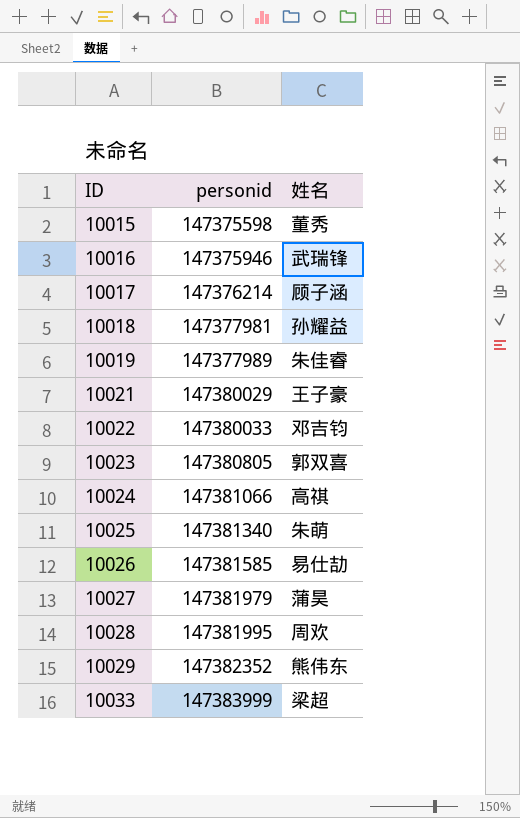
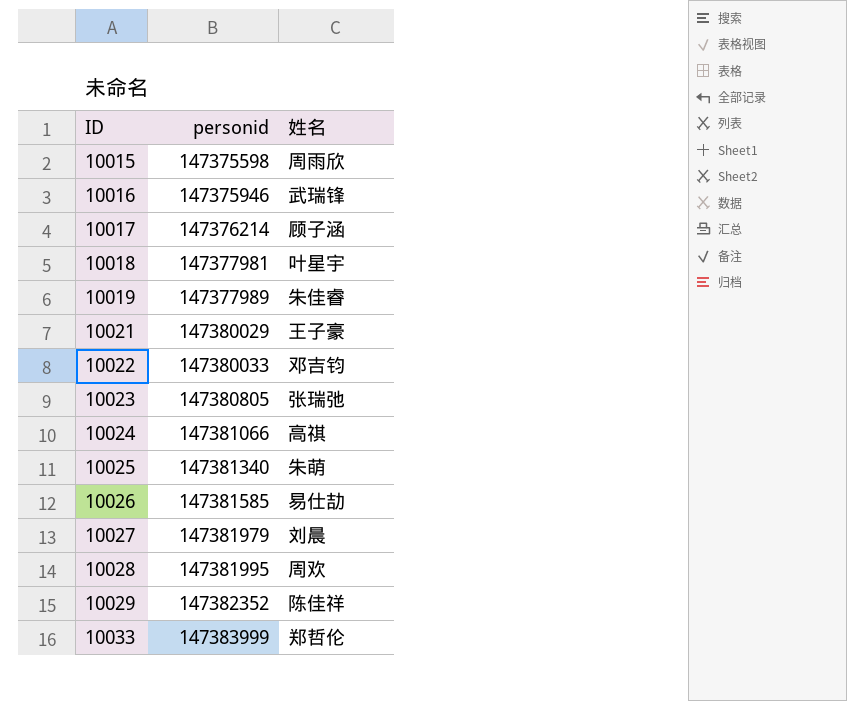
10015 | 姓名: 董秀 -> 周雨欣
10018 | 姓名: 孙耀益 -> 叶星宇
10023 | 姓名: 郭双喜 -> 张瑞弛
10027 | 姓名: 蒲昊 -> 刘晨
10029 | 姓名: 熊伟东 -> 陈佳祥
10033 | 姓名: 梁超 -> 郑哲伦

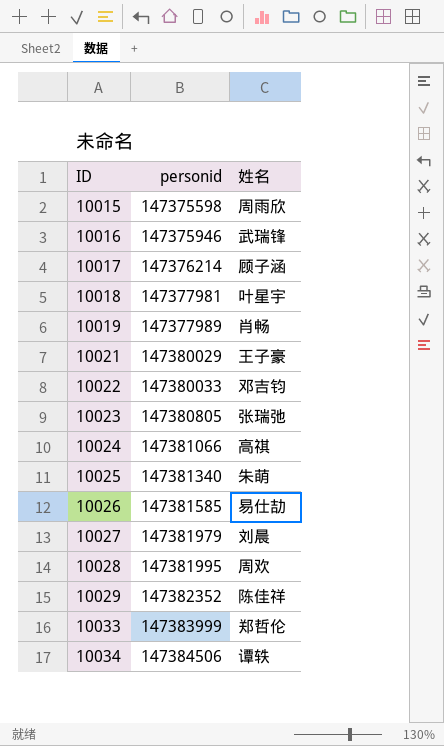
10019 | 姓名: 朱佳睿 -> 肖畅
row 10034: none -> 147384506 | 谭轶

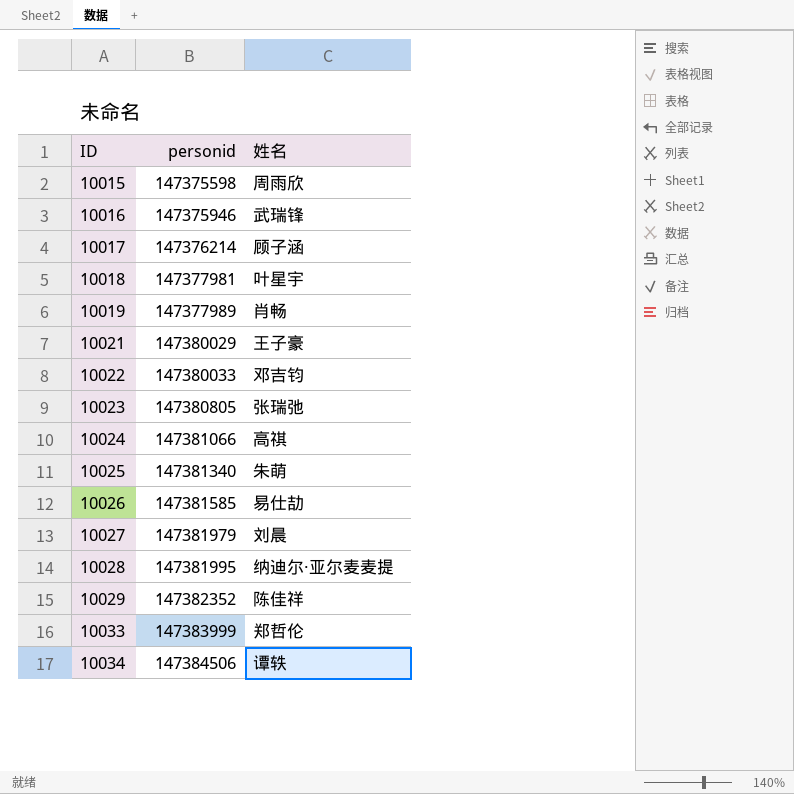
10028 | 姓名: 周欢 -> 纳迪尔·亚尔麦麦提

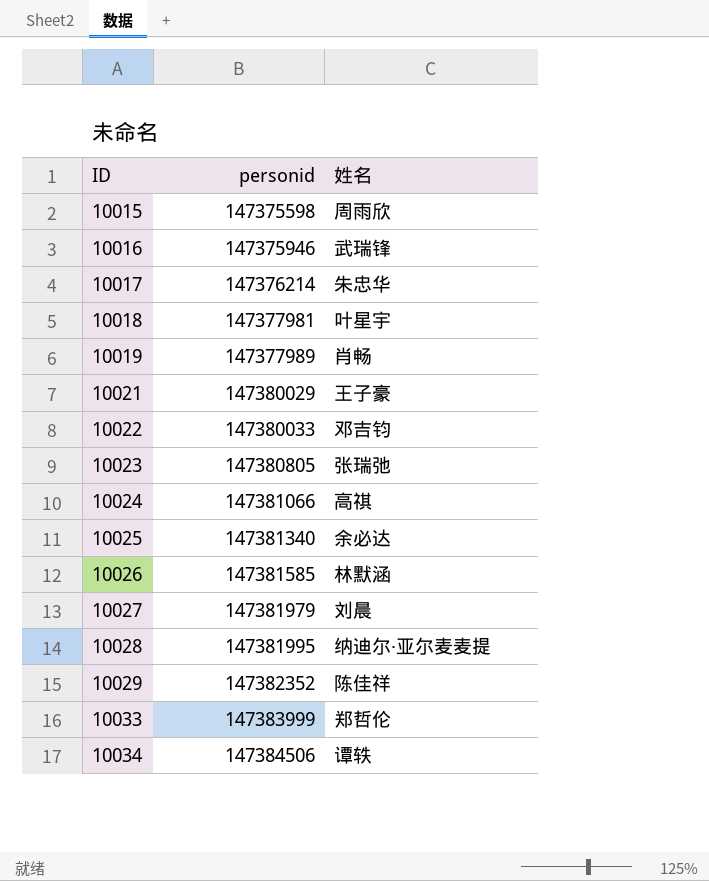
10017 | 姓名: 顾子涵 -> 朱忠华
10025 | 姓名: 朱萌 -> 余必达
10026 | 姓名: 易仕劼 -> 林默涵

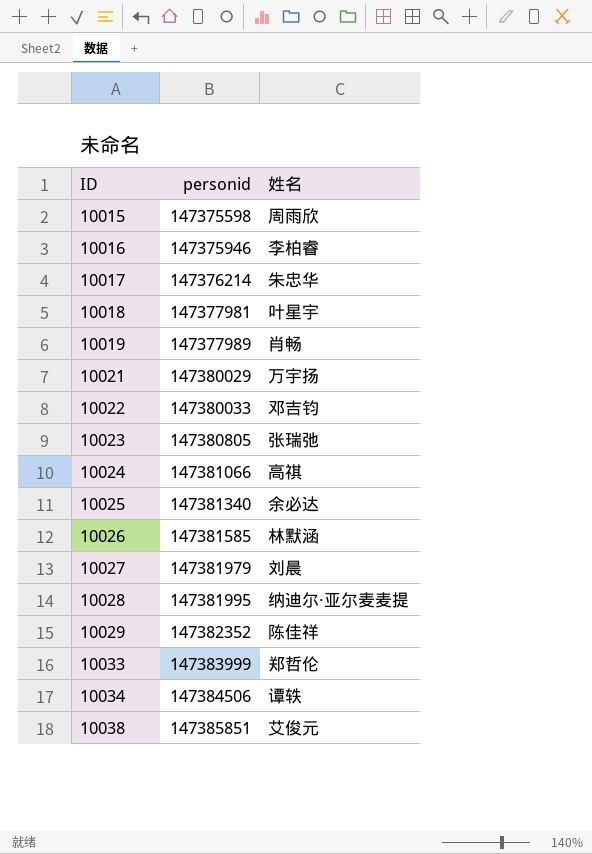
10016 | 姓名: 武瑞锋 -> 李柏睿
10021 | 姓名: 王子豪 -> 万宇扬
row 10038: none -> 147385851 | 艾俊元

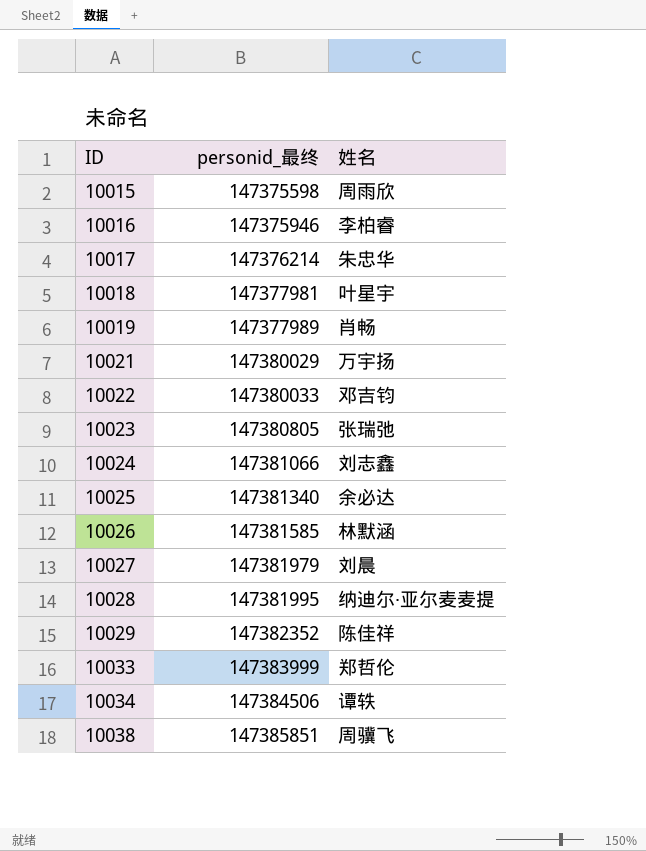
column name: personid -> personid_最终
10024 | 姓名: 高祺 -> 刘志鑫
10038 | 姓名: 艾俊元 -> 周骥飞

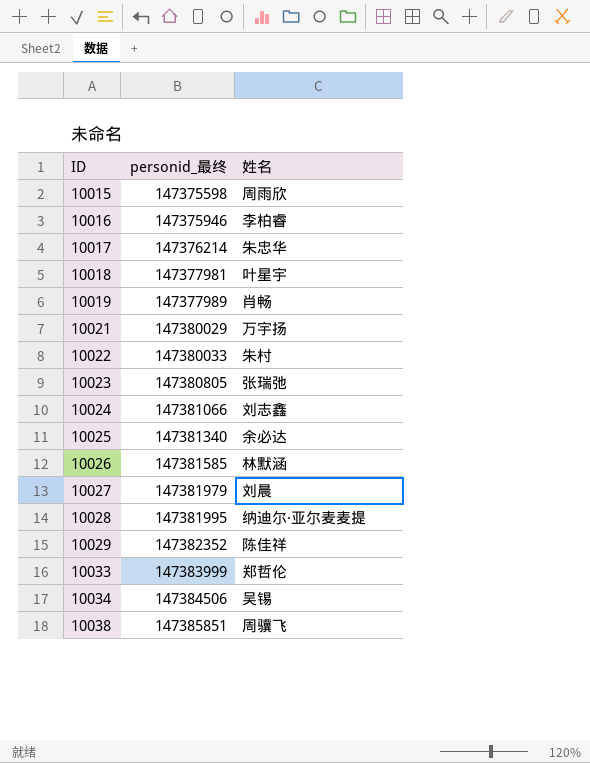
10022 | 姓名: 邓吉钧 -> 朱村
10034 | 姓名: 谭轶 -> 吴锡

